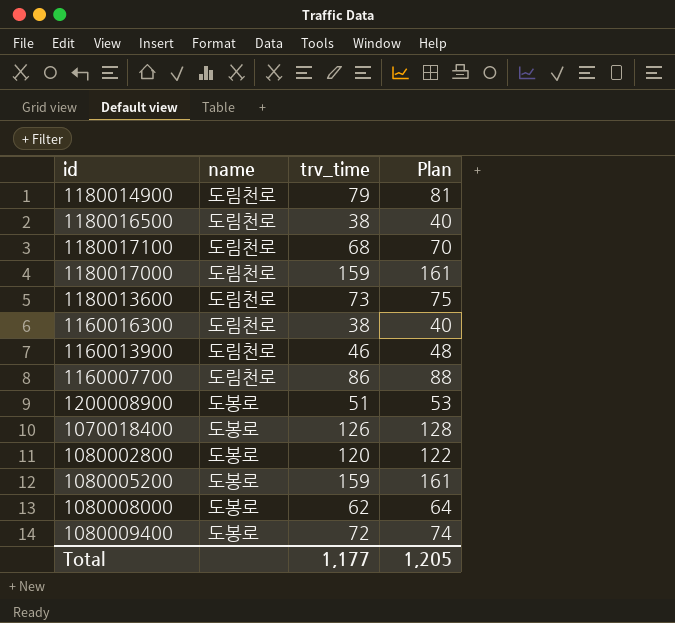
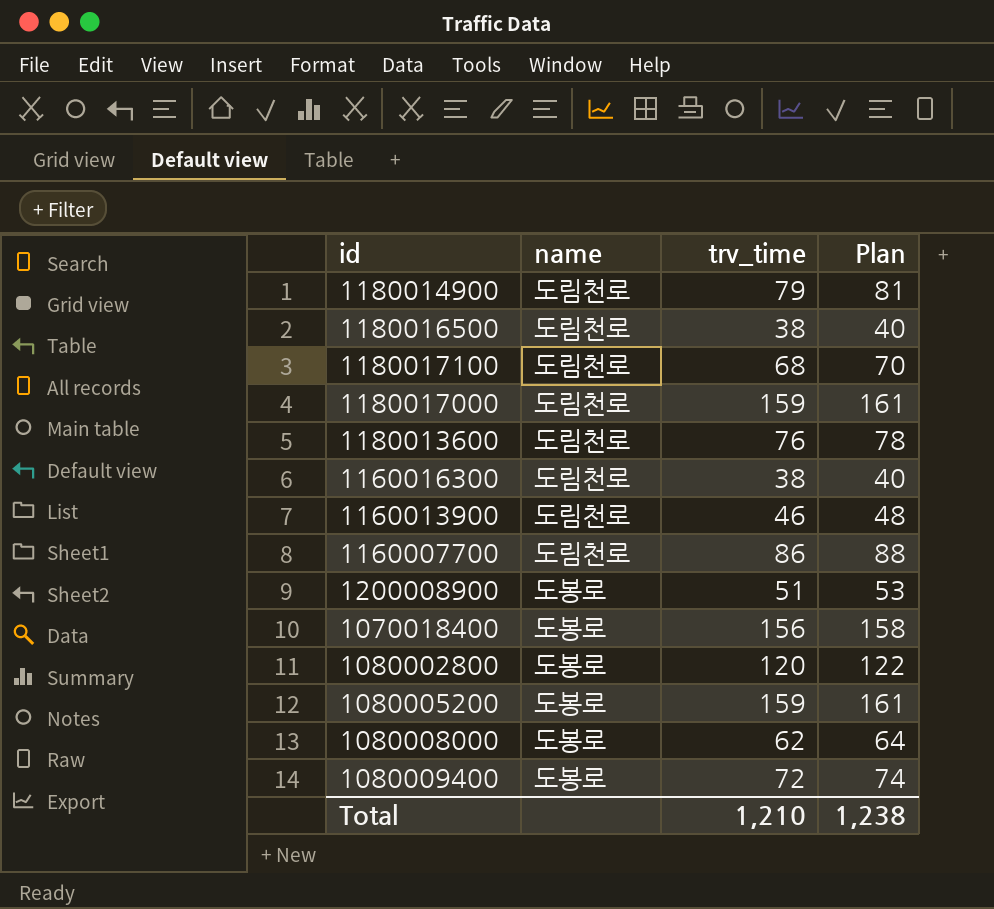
1180013600 | trv_time: 73 -> 76
1180013600 | Plan: 75 -> 78
1070018400 | trv_time: 126 -> 156
1070018400 | Plan: 128 -> 158
Total | trv_time: 1,177 -> 1,210
Total | Plan: 1,205 -> 1,238

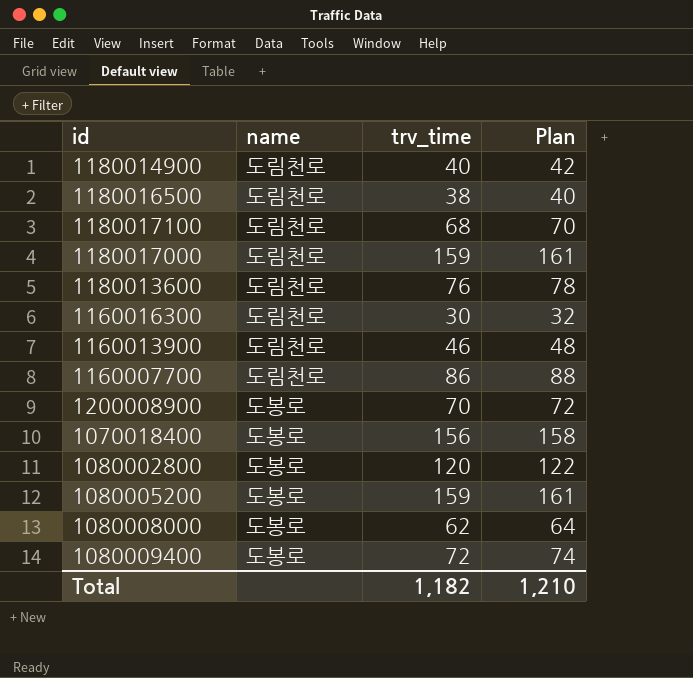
1180014900 | trv_time: 79 -> 40
1180014900 | Plan: 81 -> 42
1160016300 | trv_time: 38 -> 30
1160016300 | Plan: 40 -> 32
1200008900 | trv_time: 51 -> 70
1200008900 | Plan: 53 -> 72
Total | trv_time: 1,210 -> 1,182
Total | Plan: 1,238 -> 1,210

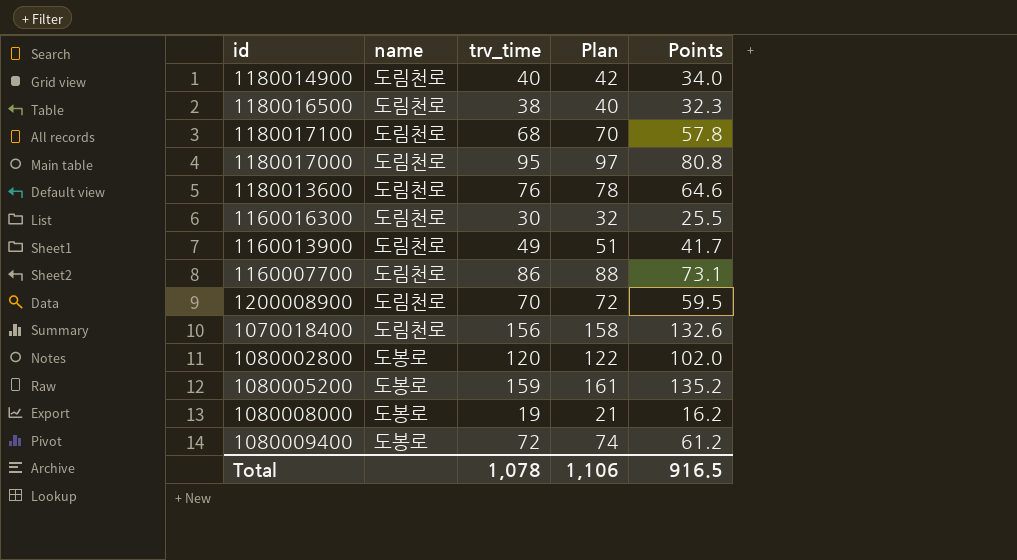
column Points | formula: none -> [trv_time] * 0.85
1180017000 | trv_time: 159 -> 95
1180017000 | Plan: 161 -> 97
1160013900 | trv_time: 46 -> 49
1160013900 | Plan: 48 -> 51
1200008900 | name: 도봉로 -> 도림천로
1070018400 | name: 도봉로 -> 도림천로
1080008000 | trv_time: 62 -> 19
1080008000 | Plan: 64 -> 21
Total | trv_time: 1,182 -> 1,078
Total | Plan: 1,210 -> 1,106

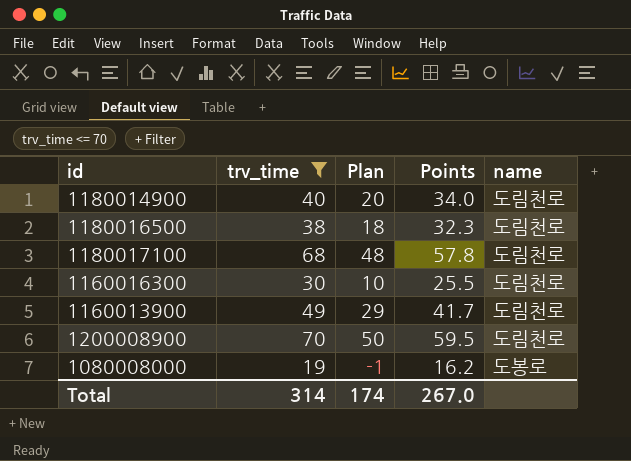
filter: none -> trv_time <= 70
column Plan | formula: [trv_time] + 2 -> [trv_time] - 20
column name | position: 2 -> 5
Total | trv_time: 1,078 -> 314
Total | Plan: 1,106 -> 174
Total | Points: 916.5 -> 267.0

